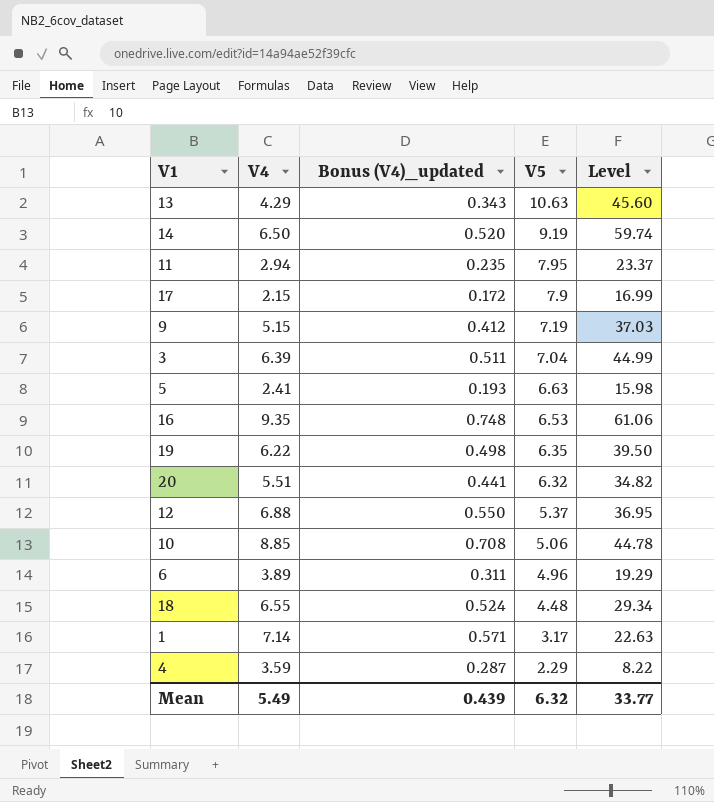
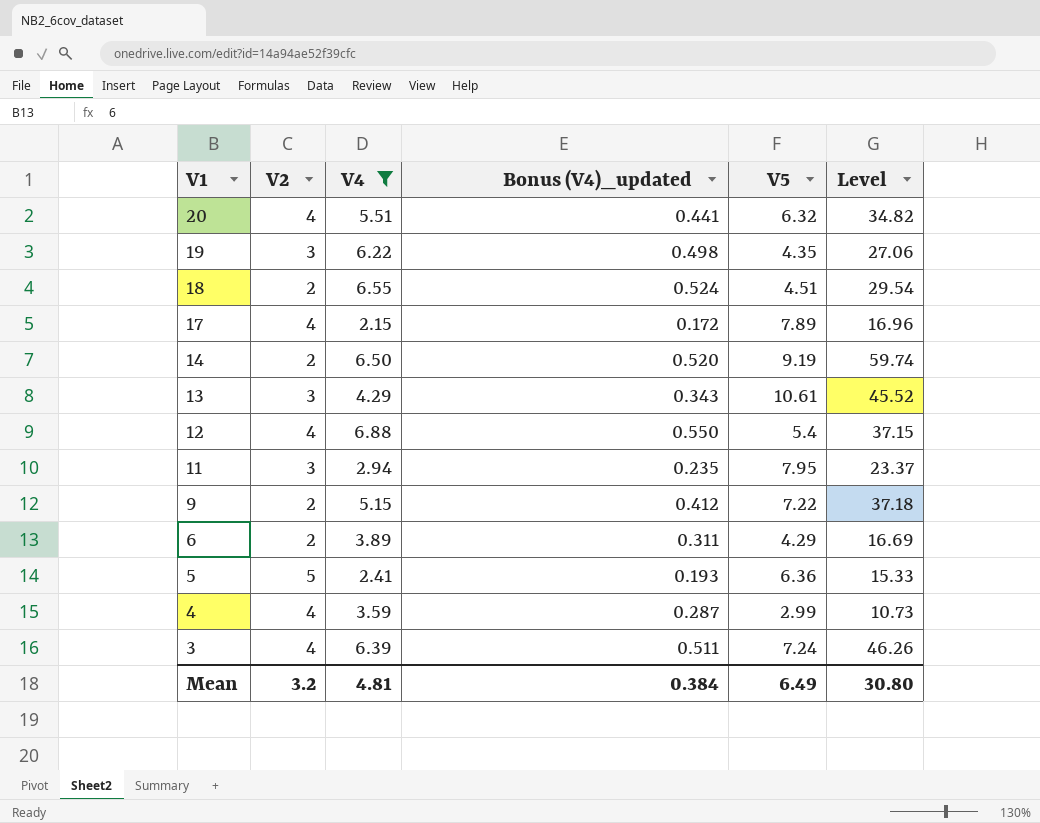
filter: none -> V4 <= 6.88
row order: V5 descending -> V1 descending
column V2 | position: none -> 2
19 | V5: 6.35 -> 4.35
19 | Level: 39.50 -> 27.06
18 | V5: 4.48 -> 4.51
18 | Level: 29.34 -> 29.54
17 | V5: 7.9 -> 7.89
17 | Level: 16.99 -> 16.96
13 | V5: 10.63 -> 10.61
13 | Level: 45.60 -> 45.52
12 | V5: 5.37 -> 5.4
12 | Level: 36.95 -> 37.15
9 | V5: 7.19 -> 7.22
9 | Level: 37.03 -> 37.18
6 | V5: 4.96 -> 4.29
6 | Level: 19.29 -> 16.69
5 | V5: 6.63 -> 6.36
5 | Level: 15.98 -> 15.33
4 | V5: 2.29 -> 2.99
4 | Level: 8.22 -> 10.73
3 | V5: 7.04 -> 7.24
3 | Level: 44.99 -> 46.26
Mean | V4: 5.49 -> 4.81
Mean | Bonus (V4)_updated: 0.439 -> 0.384
Mean | V5: 6.32 -> 6.49
Mean | Level: 33.77 -> 30.80

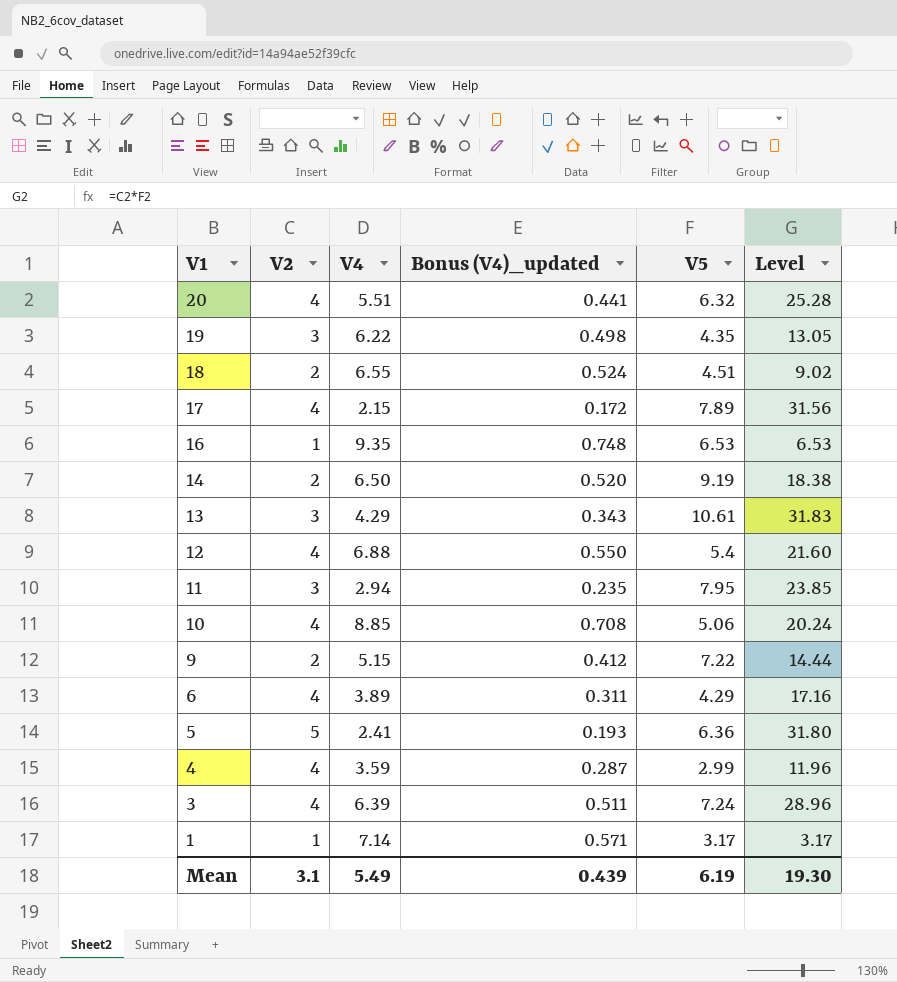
filter: V4 <= 6.88 -> none
column Level | formula: [V4] * [V5] -> [V2] * [V5]
6 | V2: 2 -> 4
Mean | V2: 3.2 -> 3.1
Mean | V4: 4.81 -> 5.49
Mean | Bonus (V4)_updated: 0.384 -> 0.439
Mean | V5: 6.49 -> 6.19
Mean | Level: 30.80 -> 19.30

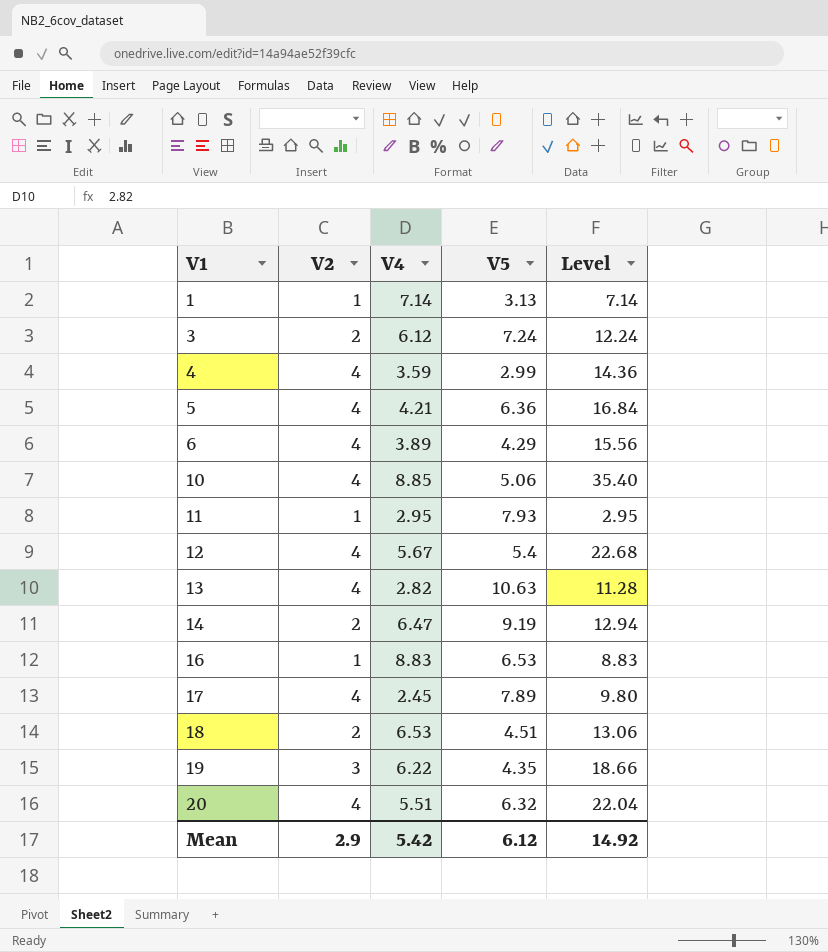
row order: V1 descending -> V1 ascending
column Bonus (V4)_updated | formula: [V4] * 0.08 -> none
column Level | formula: [V2] * [V5] -> [V2] * [V4]
row 9: 2 | 5.15 | 0.412 | 7.22 | 14.44 -> none
1 | V5: 3.17 -> 3.13
3 | V2: 4 -> 2
3 | V4: 6.39 -> 6.12
5 | V2: 5 -> 4
5 | V4: 2.41 -> 4.21
11 | V2: 3 -> 1
11 | V4: 2.94 -> 2.95
11 | V5: 7.95 -> 7.93
12 | V4: 6.88 -> 5.67
13 | V2: 3 -> 4
13 | V4: 4.29 -> 2.82
13 | V5: 10.61 -> 10.63
14 | V4: 6.50 -> 6.47
16 | V4: 9.35 -> 8.83
17 | V4: 2.15 -> 2.45
18 | V4: 6.55 -> 6.53
Mean | V2: 3.1 -> 2.9
Mean | V4: 5.49 -> 5.42
Mean | V5: 6.19 -> 6.12
Mean | Level: 19.30 -> 14.92

